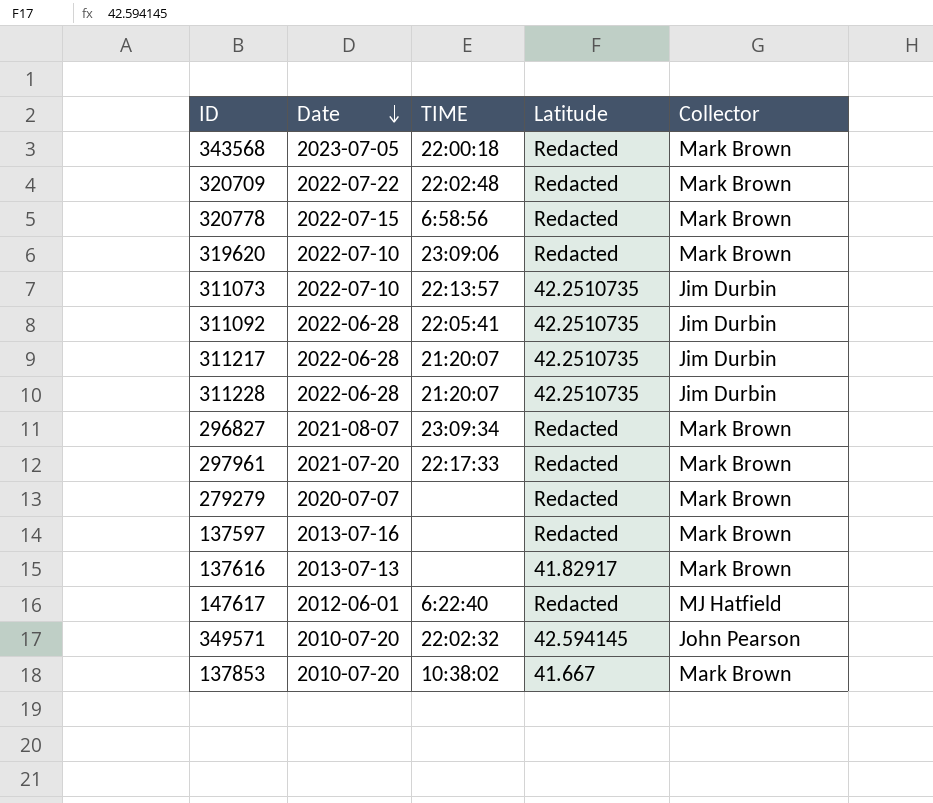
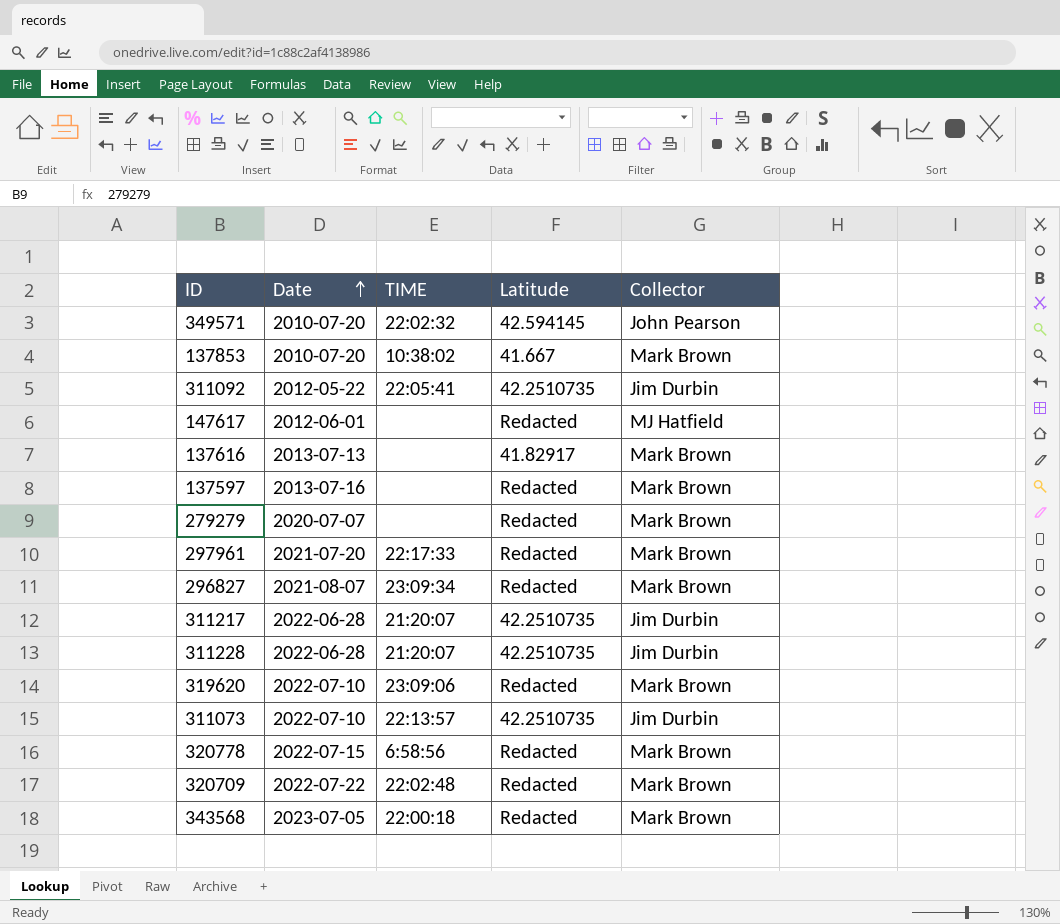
row order: Date descending -> Date ascending
311092 | Date: 2022-06-28 -> 2012-05-22
147617 | TIME: 6:22:40 -> none

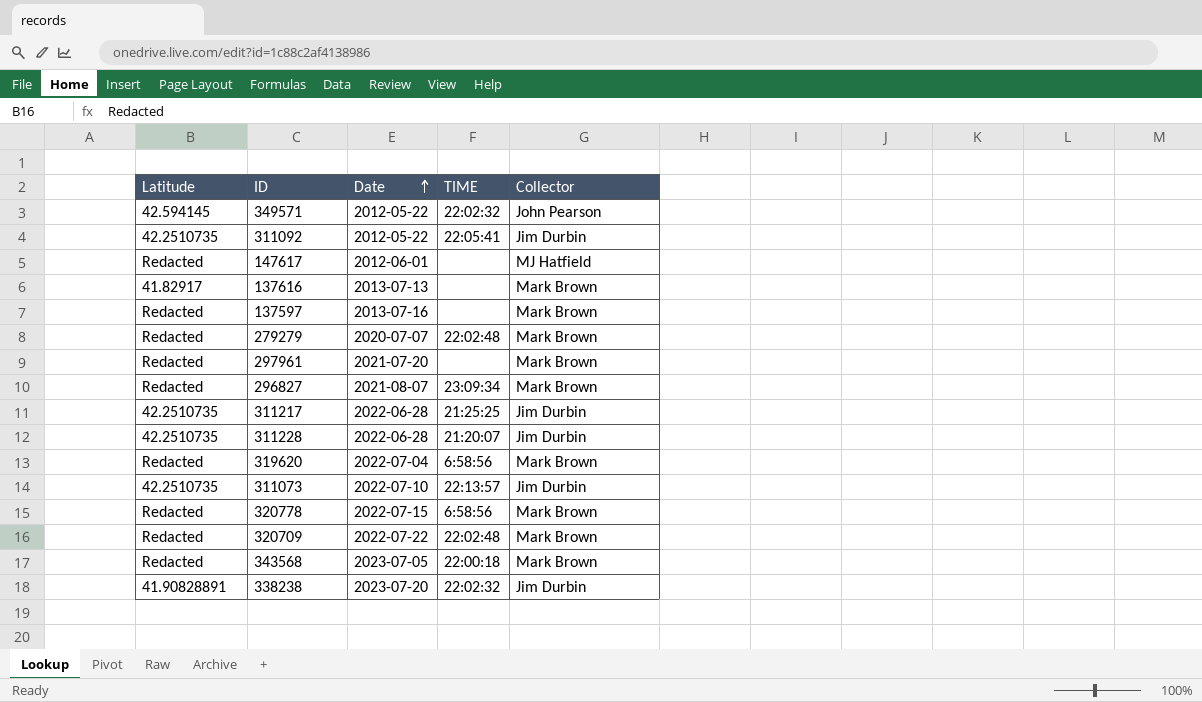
column Latitude | position: 4 -> 1
row 137853: 2010-07-20 | 10:38:02 | 41.667 | Mark Brown -> none
349571 | Date: 2010-07-20 -> 2012-05-22
279279 | TIME: none -> 22:02:48
297961 | TIME: 22:17:33 -> none
311217 | TIME: 21:20:07 -> 21:25:25
319620 | Date: 2022-07-10 -> 2022-07-04
319620 | TIME: 23:09:06 -> 6:58:56
row 338238: none -> 41.90828891 | 2023-07-20 | 22:02:32 | Jim Durbin

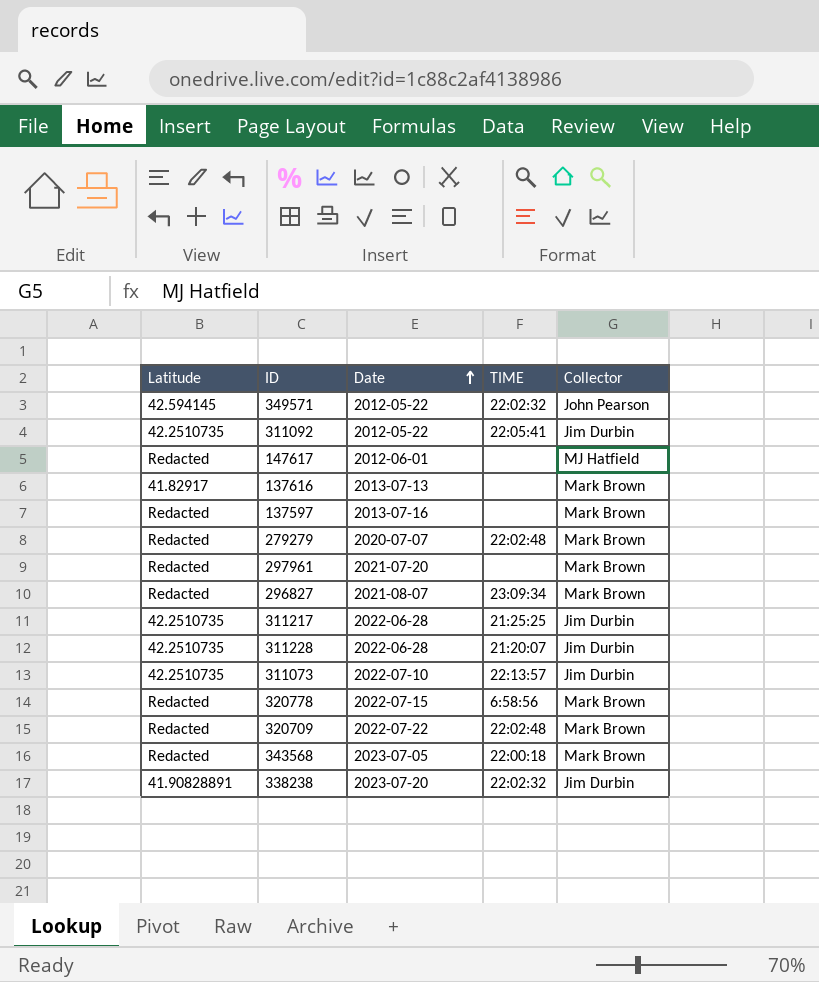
row 319620: Redacted | 2022-07-04 | 6:58:56 | Mark Brown -> none

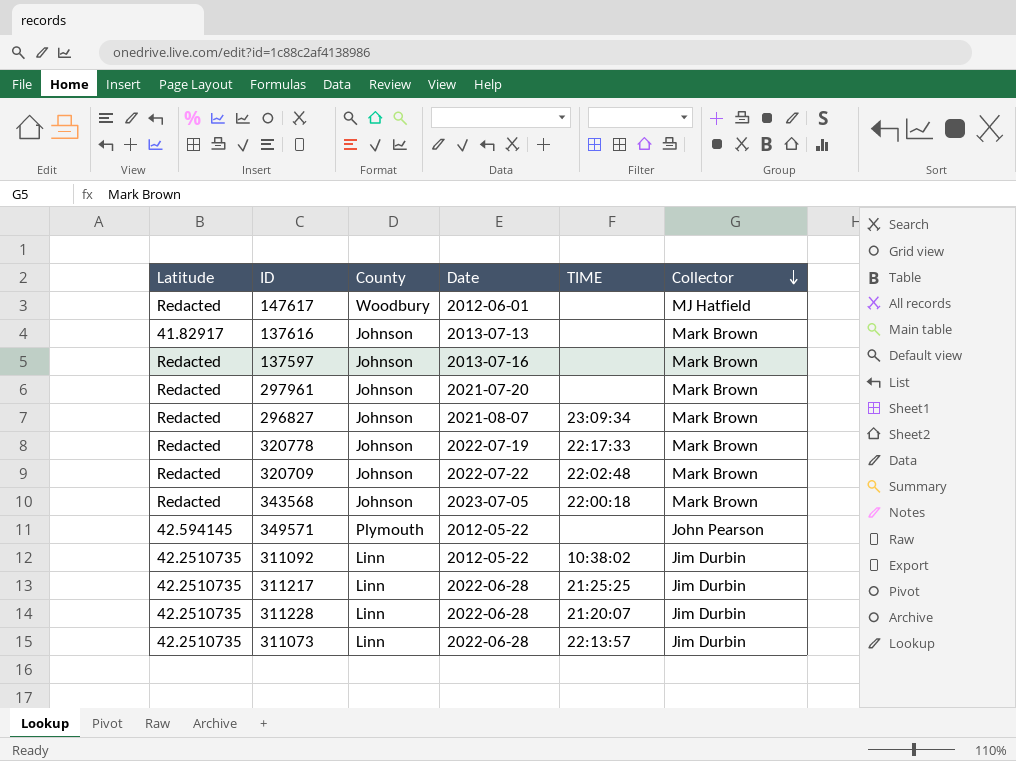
row order: Date ascending -> Collector descending
column County | position: none -> 3
row 279279: Redacted | 2020-07-07 | 22:02:48 | Mark Brown -> none
row 338238: 41.90828891 | 2023-07-20 | 22:02:32 | Jim Durbin -> none
320778 | Date: 2022-07-15 -> 2022-07-19
320778 | TIME: 6:58:56 -> 22:17:33
349571 | TIME: 22:02:32 -> none
311092 | TIME: 22:05:41 -> 10:38:02
311073 | Date: 2022-07-10 -> 2022-06-28

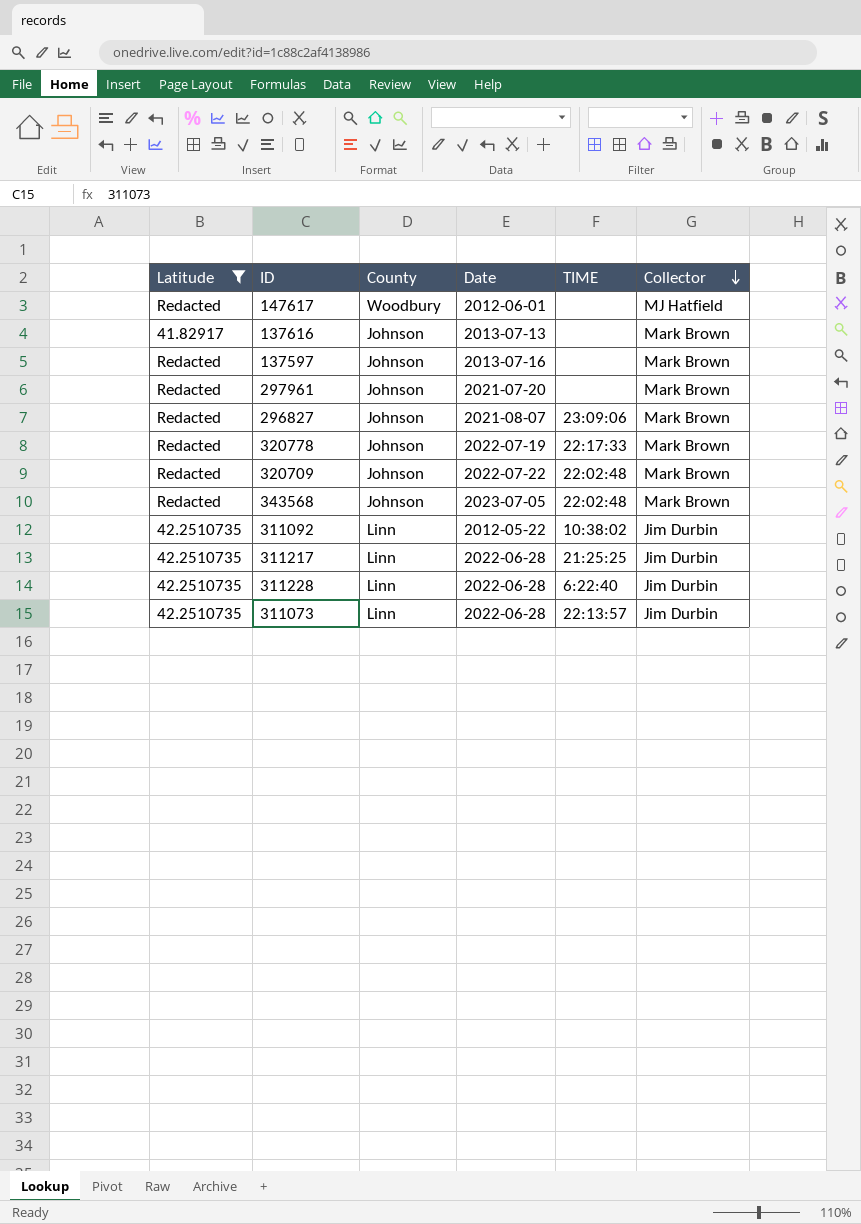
filter: none -> Latitude != 42.594145
296827 | TIME: 23:09:34 -> 23:09:06
343568 | TIME: 22:00:18 -> 22:02:48
311228 | TIME: 21:20:07 -> 6:22:40

